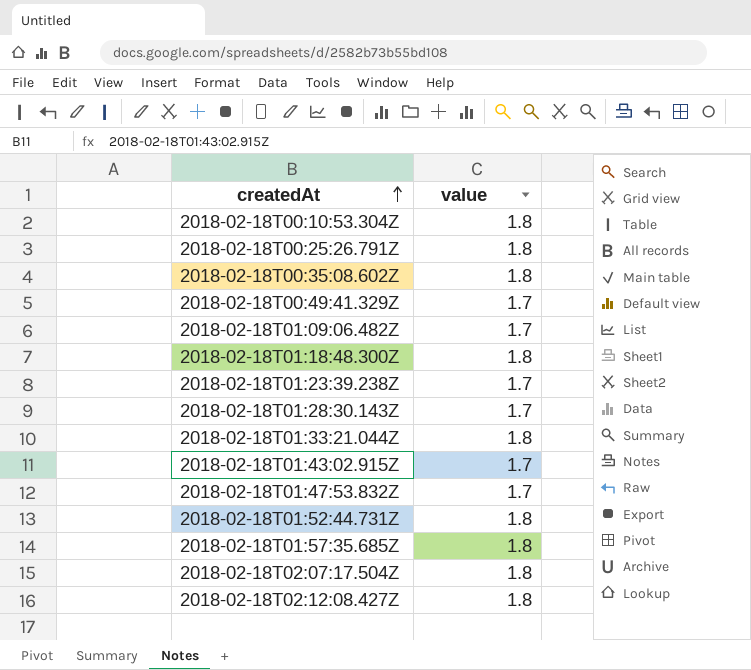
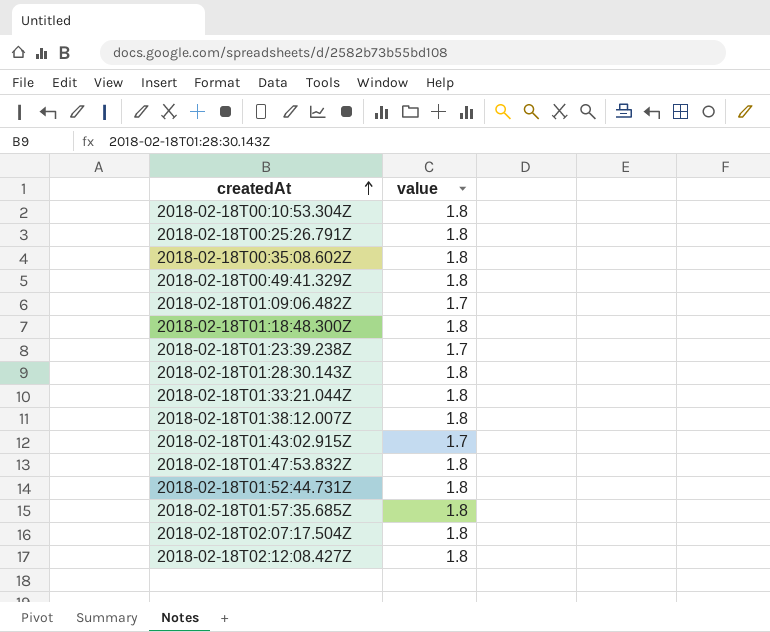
2018-02-18T00:49:41.329Z | value: 1.7 -> 1.8
2018-02-18T01:28:30.143Z | value: 1.7 -> 1.8
row 2018-02-18T01:38:12.007Z: none -> 1.8
2018-02-18T01:47:53.832Z | value: 1.7 -> 1.8

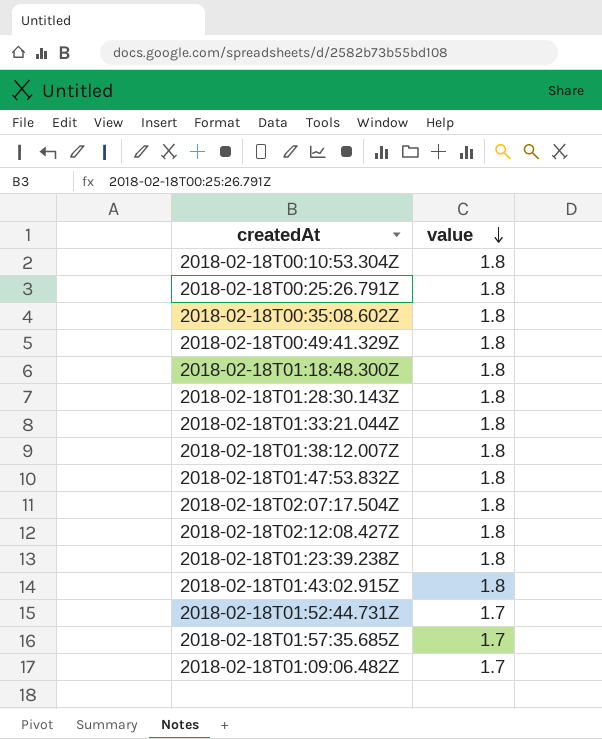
row order: createdAt ascending -> value descending
2018-02-18T01:23:39.238Z | value: 1.7 -> 1.8
2018-02-18T01:43:02.915Z | value: 1.7 -> 1.8
2018-02-18T01:52:44.731Z | value: 1.8 -> 1.7
2018-02-18T01:57:35.685Z | value: 1.8 -> 1.7

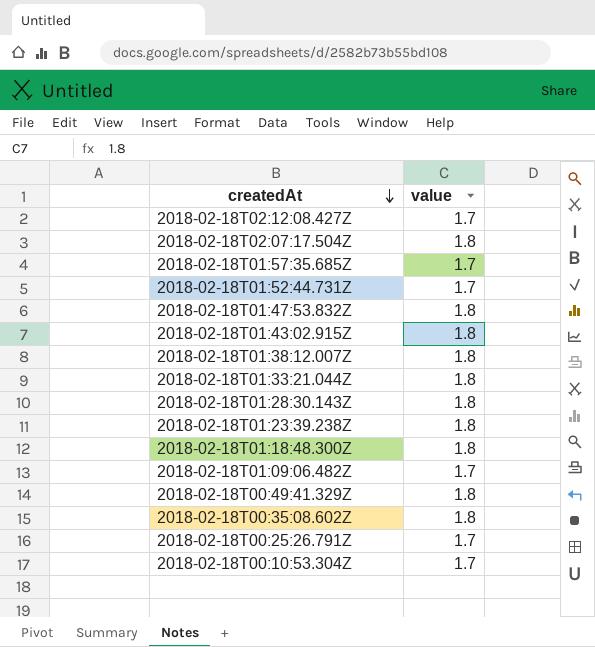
row order: value descending -> createdAt descending
2018-02-18T02:12:08.427Z | value: 1.8 -> 1.7
2018-02-18T00:25:26.791Z | value: 1.8 -> 1.7
2018-02-18T00:10:53.304Z | value: 1.8 -> 1.7

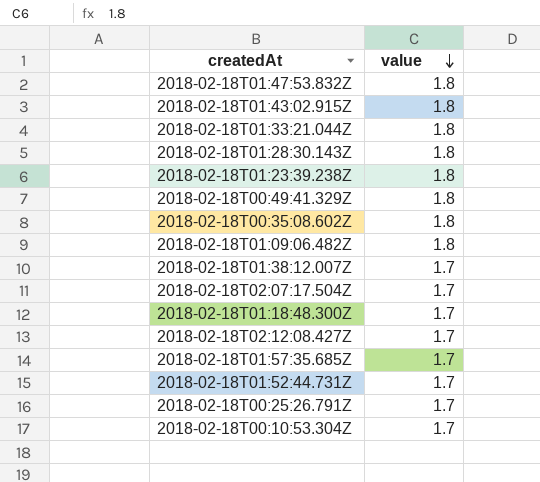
row order: createdAt descending -> value descending
2018-02-18T01:09:06.482Z | value: 1.7 -> 1.8
2018-02-18T01:38:12.007Z | value: 1.8 -> 1.7
2018-02-18T02:07:17.504Z | value: 1.8 -> 1.7
2018-02-18T01:18:48.300Z | value: 1.8 -> 1.7

